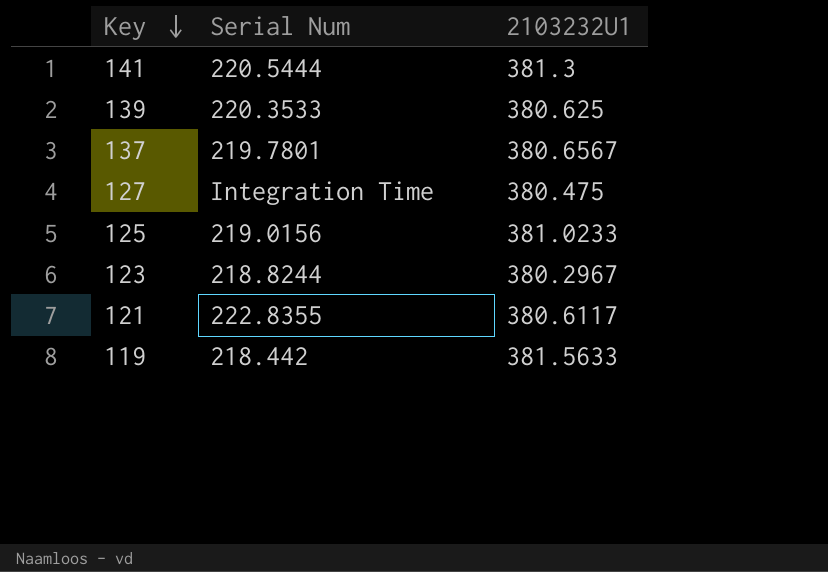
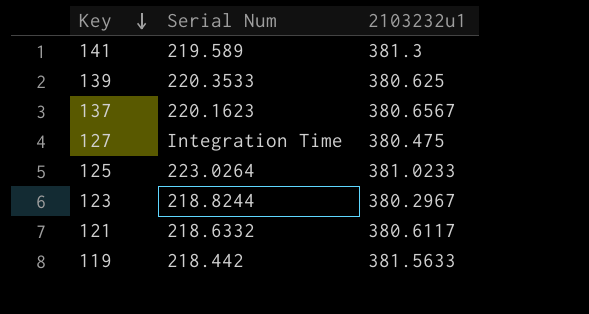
column name: 2103232U1 -> 2103232u1
141 | Serial Num: 220.5444 -> 219.589
137 | Serial Num: 219.7801 -> 220.1623
125 | Serial Num: 219.0156 -> 223.0264
121 | Serial Num: 222.8355 -> 218.6332

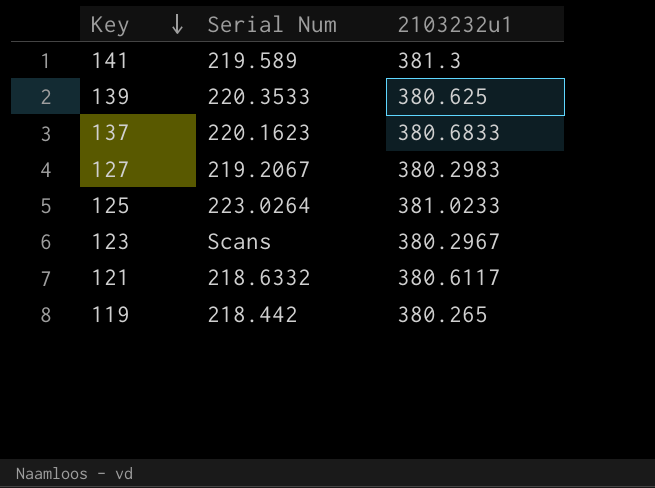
137 | 2103232u1: 380.6567 -> 380.6833
127 | Serial Num: Integration Time -> 219.2067
127 | 2103232u1: 380.475 -> 380.2983
123 | Serial Num: 218.8244 -> Scans
119 | 2103232u1: 381.5633 -> 380.265

